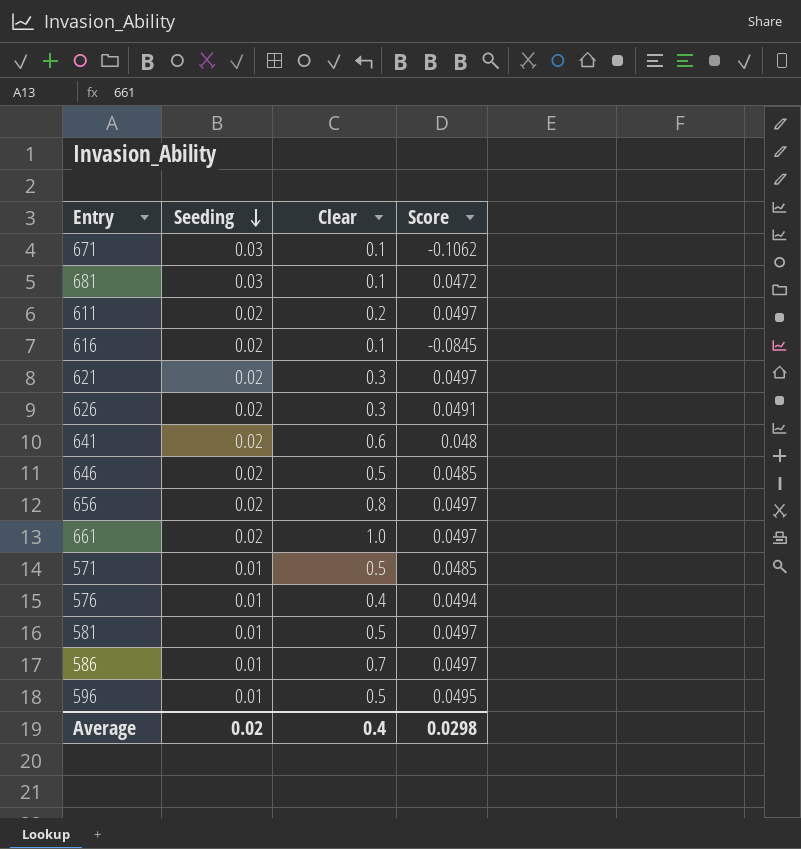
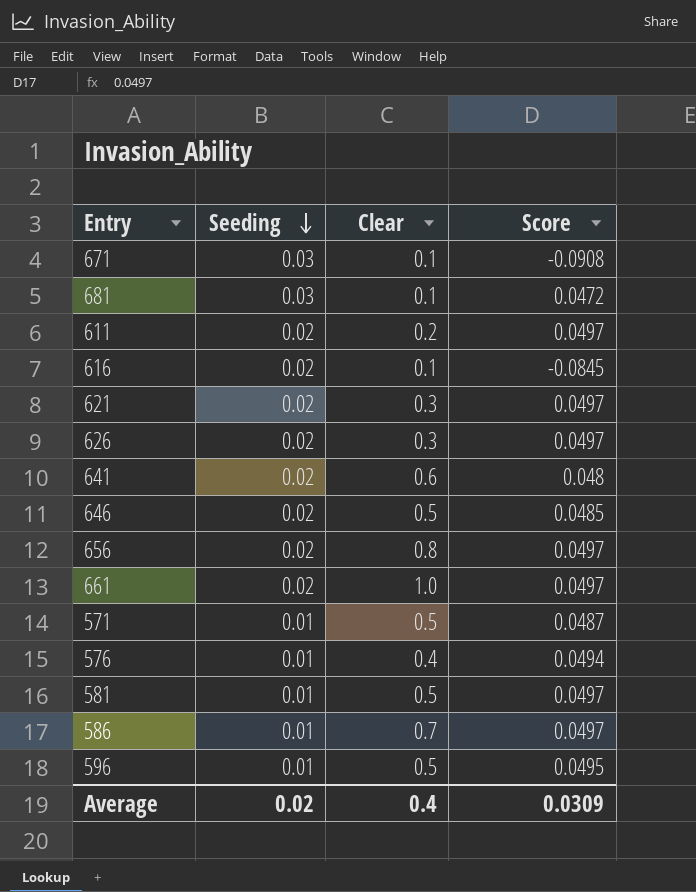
671 | Score: -0.1062 -> -0.0908
626 | Score: 0.0491 -> 0.0497
571 | Score: 0.0485 -> 0.0487
Average | Score: 0.0298 -> 0.0309

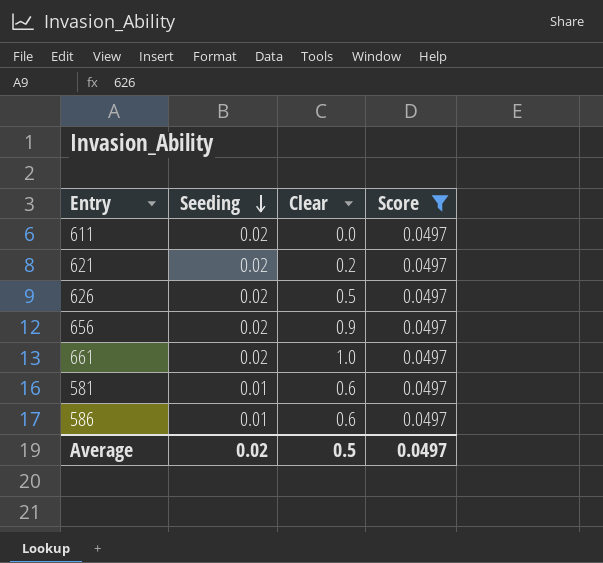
filter: none -> Score = 0.0497
611 | Clear: 0.2 -> 0.0
621 | Clear: 0.3 -> 0.2
626 | Clear: 0.3 -> 0.5
656 | Clear: 0.8 -> 0.9
581 | Clear: 0.5 -> 0.6
586 | Clear: 0.7 -> 0.6
Average | Clear: 0.4 -> 0.5
Average | Score: 0.0309 -> 0.0497

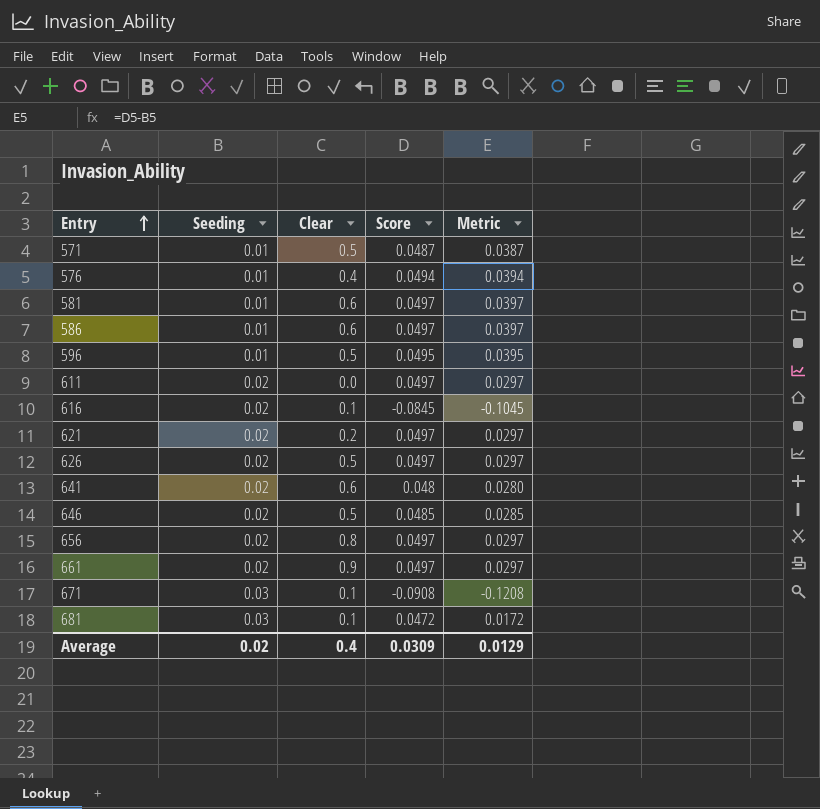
filter: Score = 0.0497 -> none
row order: Seeding descending -> Entry ascending
column Metric | formula: none -> [Score] - [Seeding]
656 | Clear: 0.9 -> 0.8
661 | Clear: 1.0 -> 0.9
Average | Clear: 0.5 -> 0.4
Average | Score: 0.0497 -> 0.0309

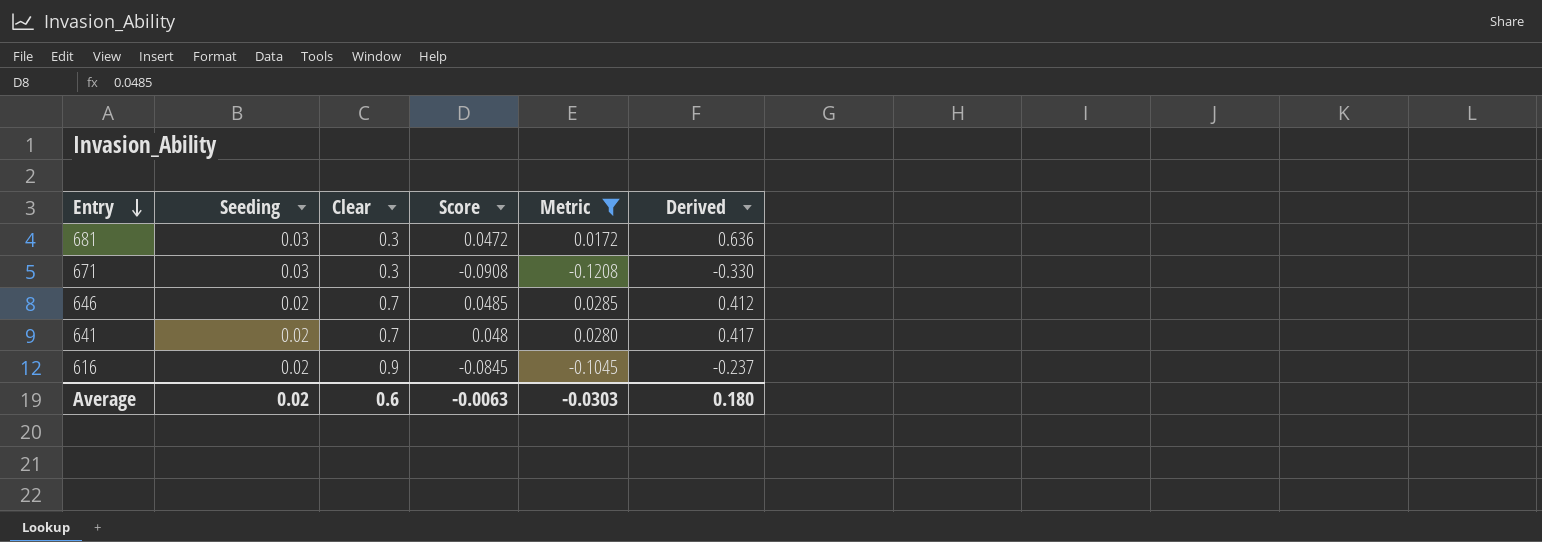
filter: none -> Metric <= 0.0285
row order: Entry ascending -> Entry descending
column Derived | formula: none -> [Seeding] / [Score]
681 | Clear: 0.1 -> 0.3
671 | Clear: 0.1 -> 0.3
646 | Clear: 0.5 -> 0.7
641 | Clear: 0.6 -> 0.7
616 | Clear: 0.1 -> 0.9
Average | Clear: 0.4 -> 0.6
Average | Score: 0.0309 -> -0.0063
Average | Metric: 0.0129 -> -0.0303

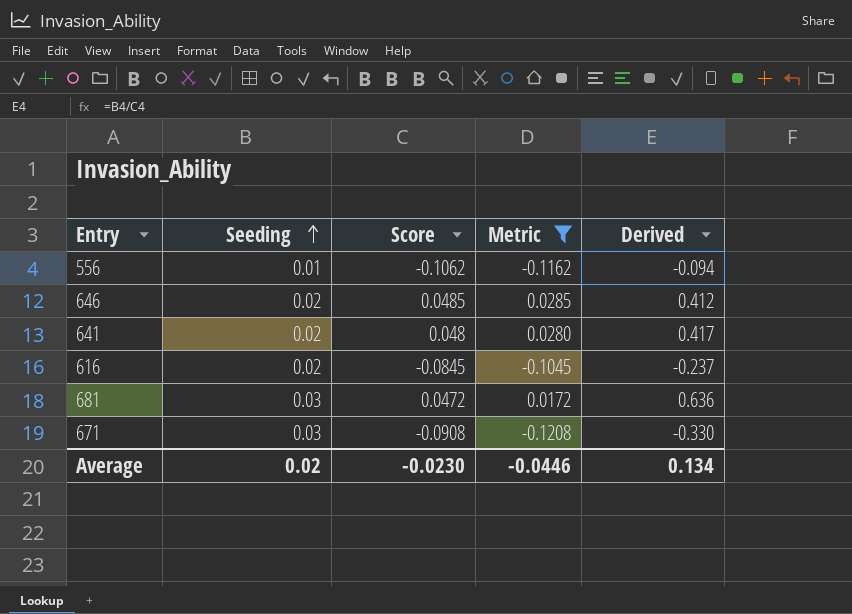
row order: Entry descending -> Seeding ascending
column Clear | position: 3 -> none
row 556: none -> 0.01 | -0.1062 | -0.1162 | -0.094
Average | Score: -0.0063 -> -0.0230
Average | Metric: -0.0303 -> -0.0446
Average | Derived: 0.180 -> 0.134

